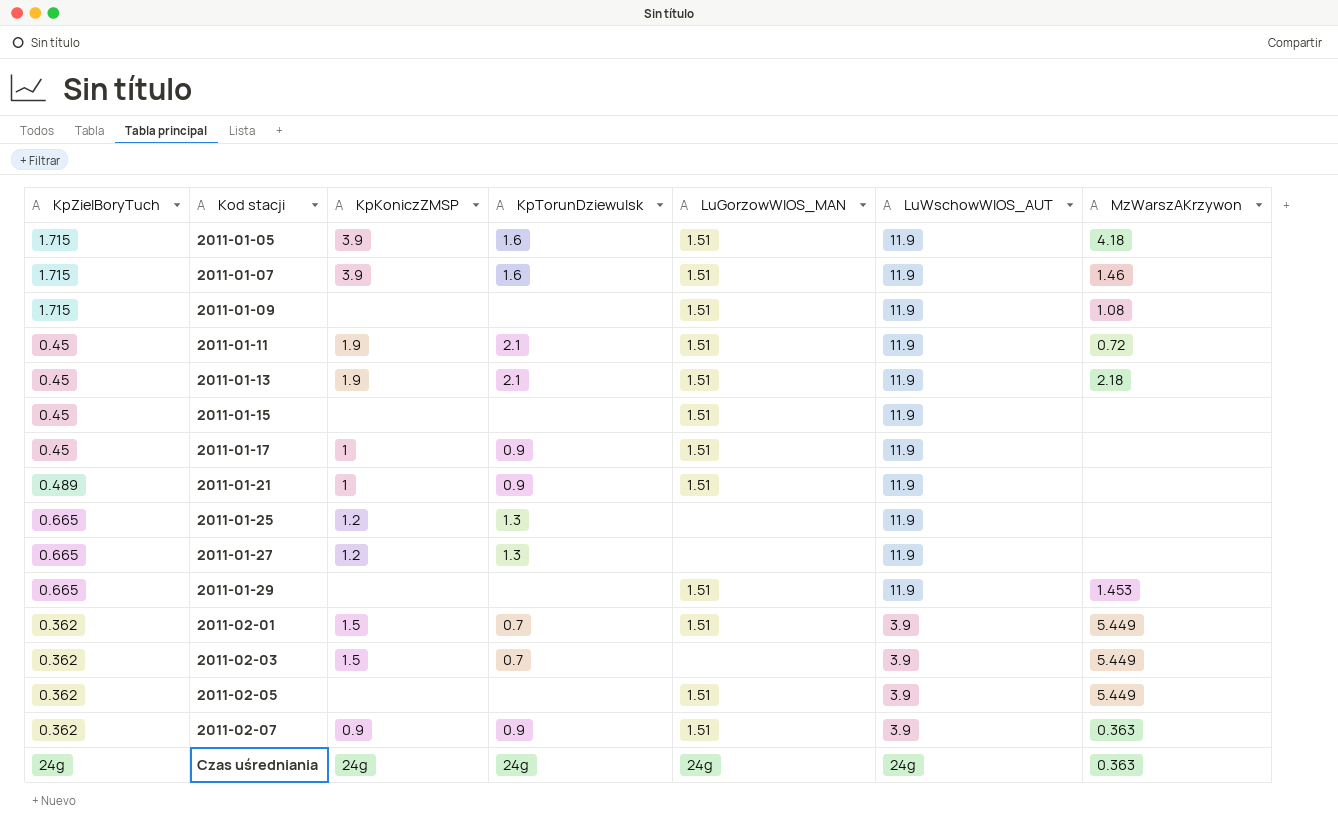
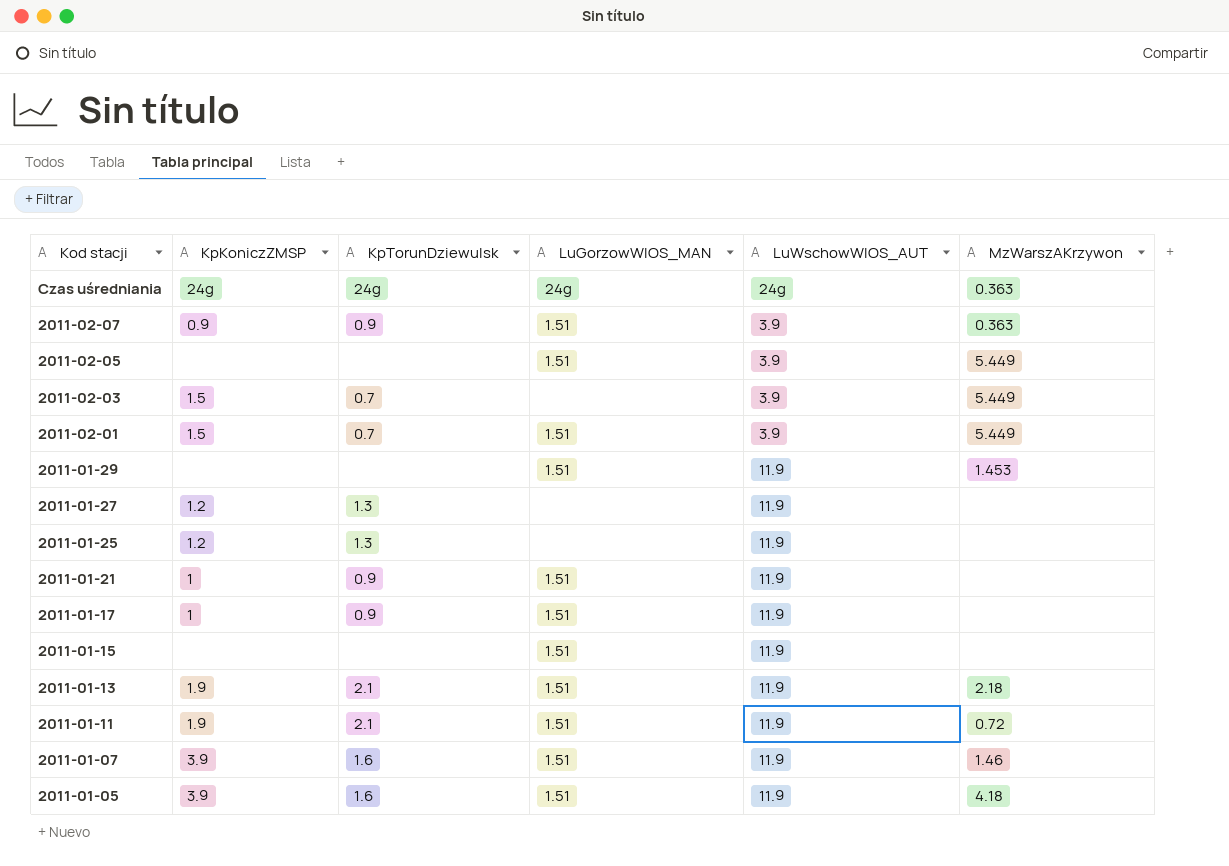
row order: Kod stacji ascending -> Kod stacji descending
column KpZielBoryTuch | position: 1 -> none
row 2011-01-09: 1.715 | none | none | 1.51 | 11.9 | 1.08 -> none

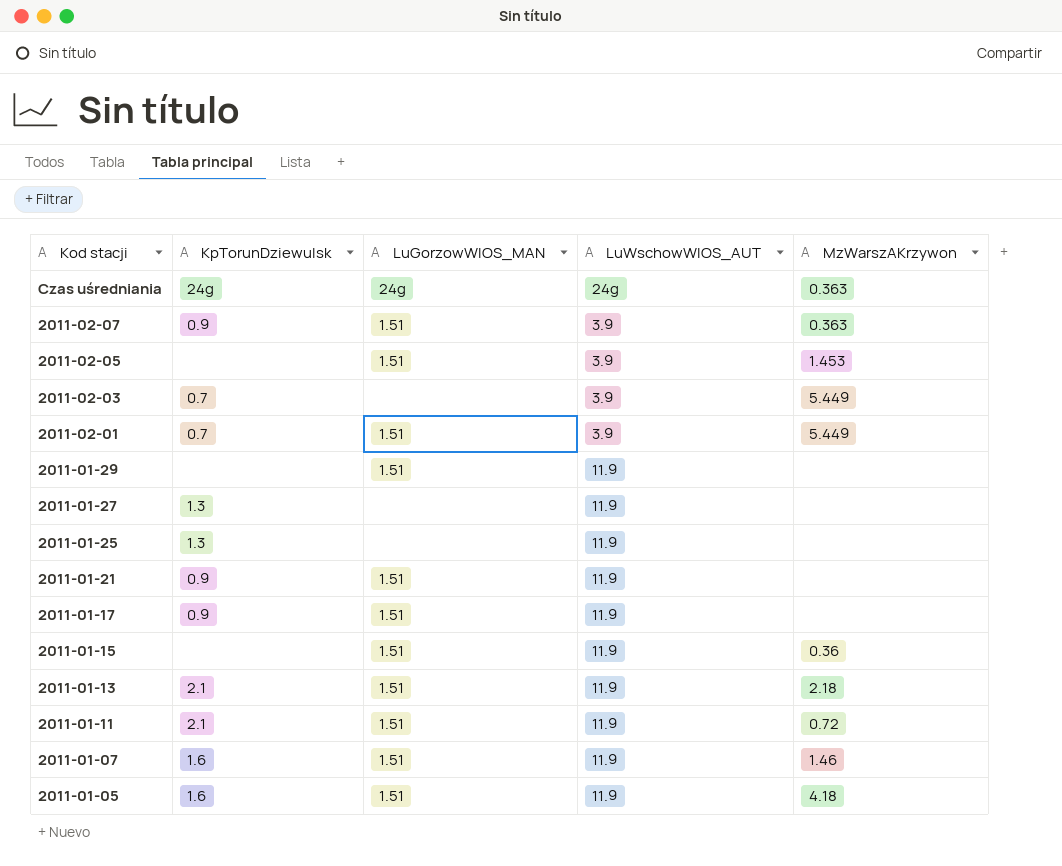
column KpKoniczZMSP | position: 2 -> none
2011-02-05 | MzWarszAKrzywon: 5.449 -> 1.453
2011-01-29 | MzWarszAKrzywon: 1.453 -> none
2011-01-15 | MzWarszAKrzywon: none -> 0.36

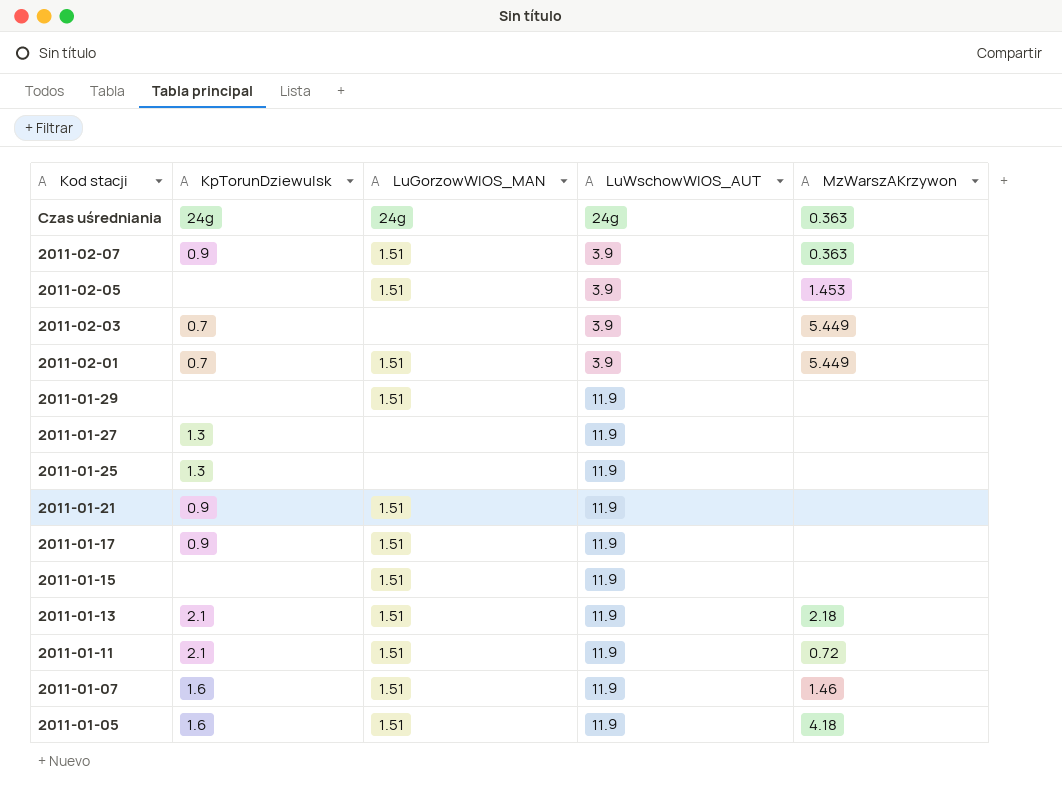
2011-01-15 | MzWarszAKrzywon: 0.36 -> none

